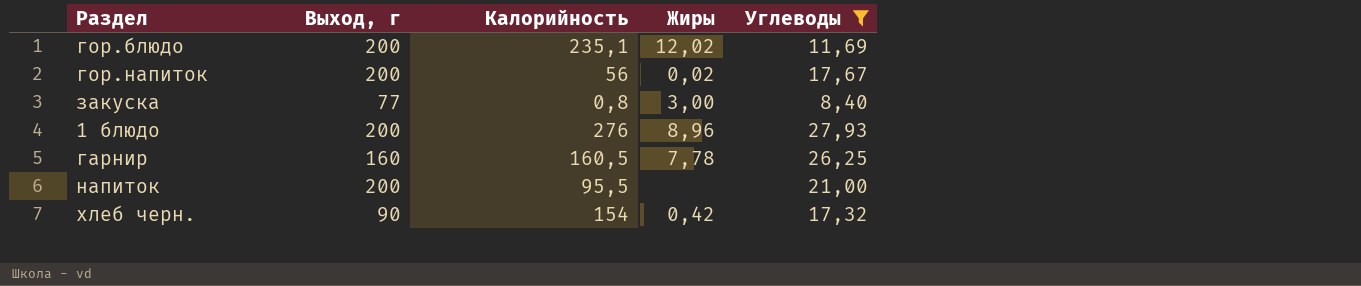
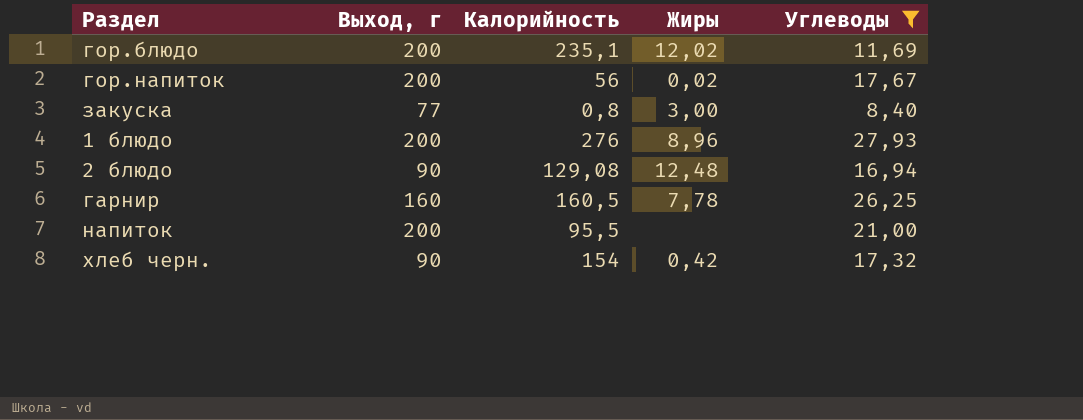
row 2 блюдо: none -> 90 | 129,08 | 12,48 | 16,94

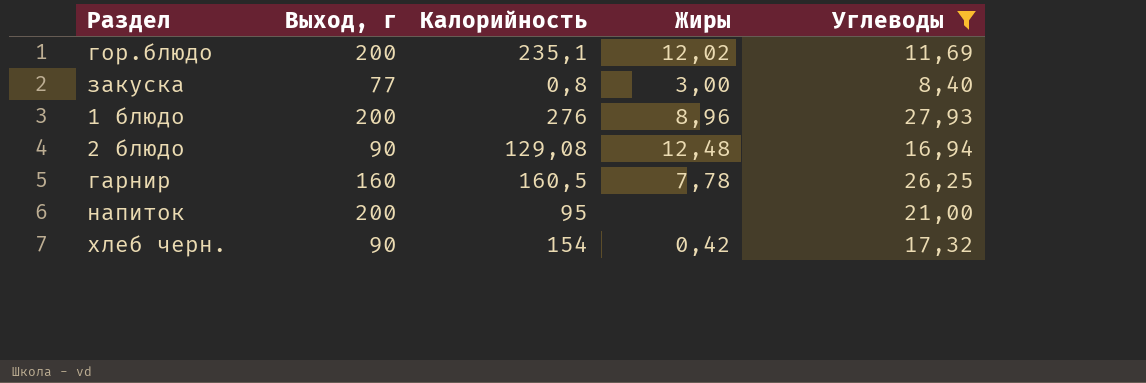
row гор.напиток: 200 | 56 | 0,02 | 17,67 -> none
напиток | Калорийность: 95,5 -> 95

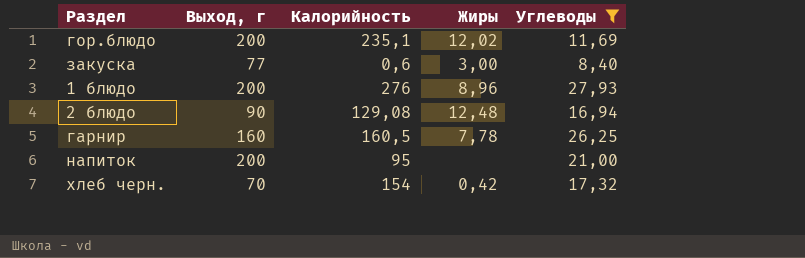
закуска | Калорийность: 0,8 -> 0,6
хлеб черн. | Выход, г: 90 -> 70

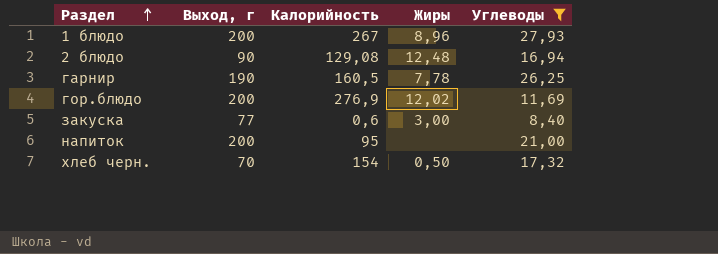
row order: none -> Раздел ascending
1 блюдо | Калорийность: 276 -> 267
гарнир | Выход, г: 160 -> 190
гор.блюдо | Калорийность: 235,1 -> 276,9
хлеб черн. | Жиры: 0,42 -> 0,50

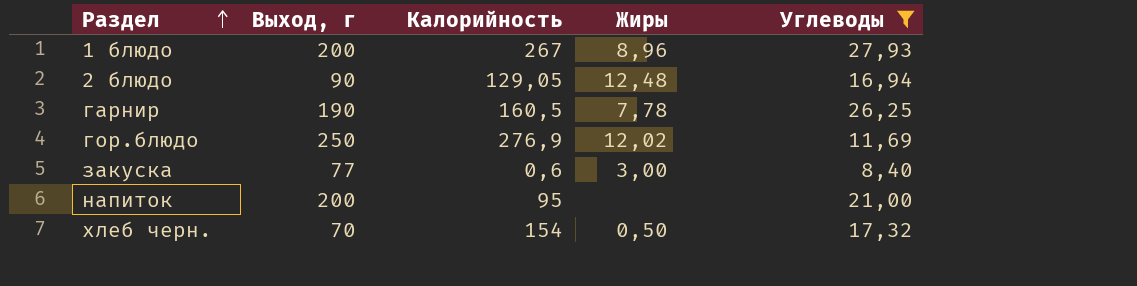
2 блюдо | Калорийность: 129,08 -> 129,05
гор.блюдо | Выход, г: 200 -> 250

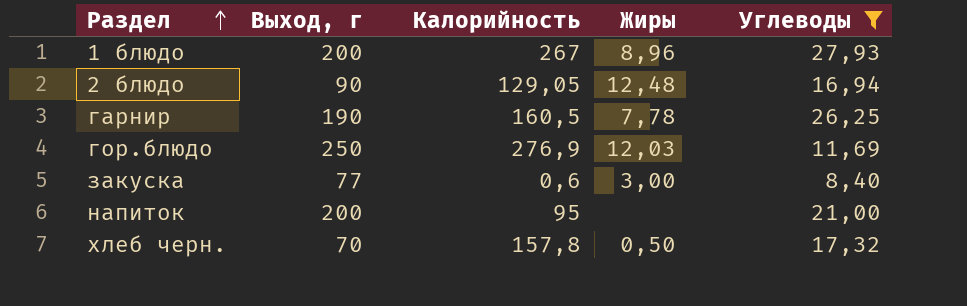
гор.блюдо | Жиры: 12,02 -> 12,03
хлеб черн. | Калорийность: 154 -> 157,8

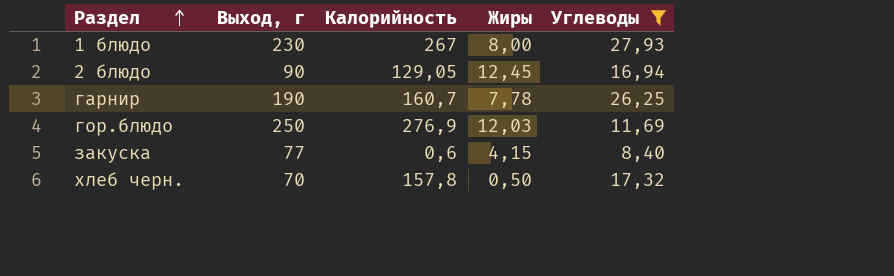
row напиток: 200 | 95 | none | 21,00 -> none
1 блюдо | Выход, г: 200 -> 230
1 блюдо | Жиры: 8,96 -> 8,00
2 блюдо | Жиры: 12,48 -> 12,45
гарнир | Калорийность: 160,5 -> 160,7
закуска | Жиры: 3,00 -> 4,15

